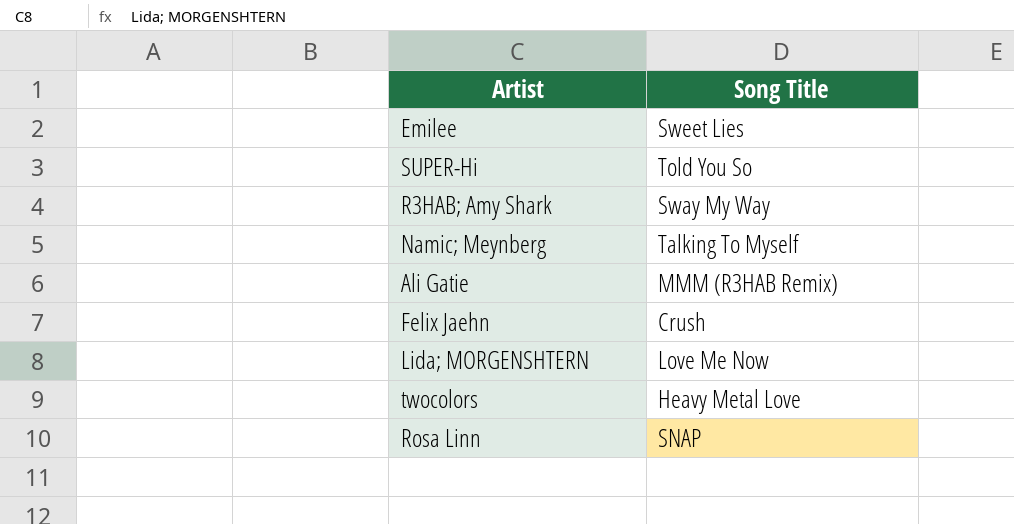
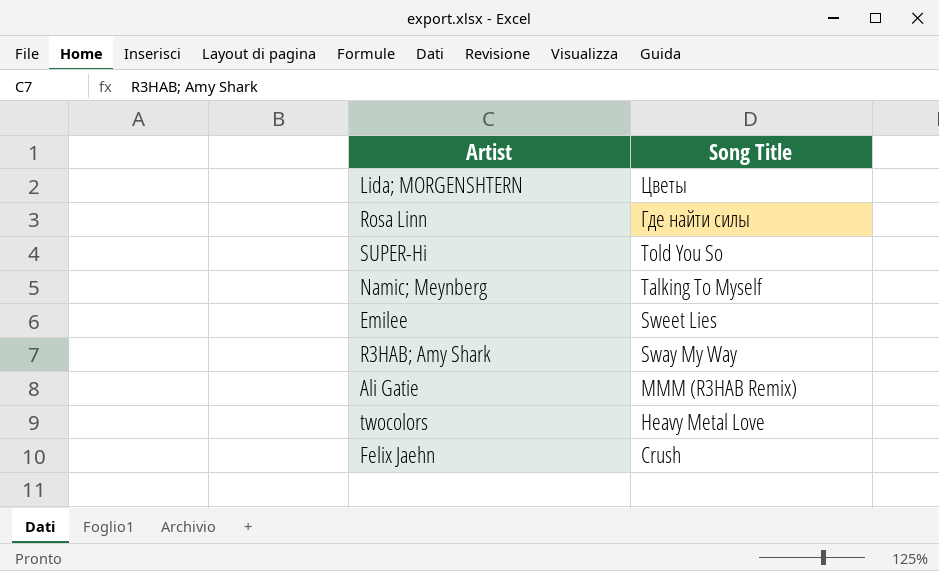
row order: none -> Song Title descending
Lida; MORGENSHTERN | Song Title: Love Me Now -> Цветы
Rosa Linn | Song Title: SNAP -> Где найти силы

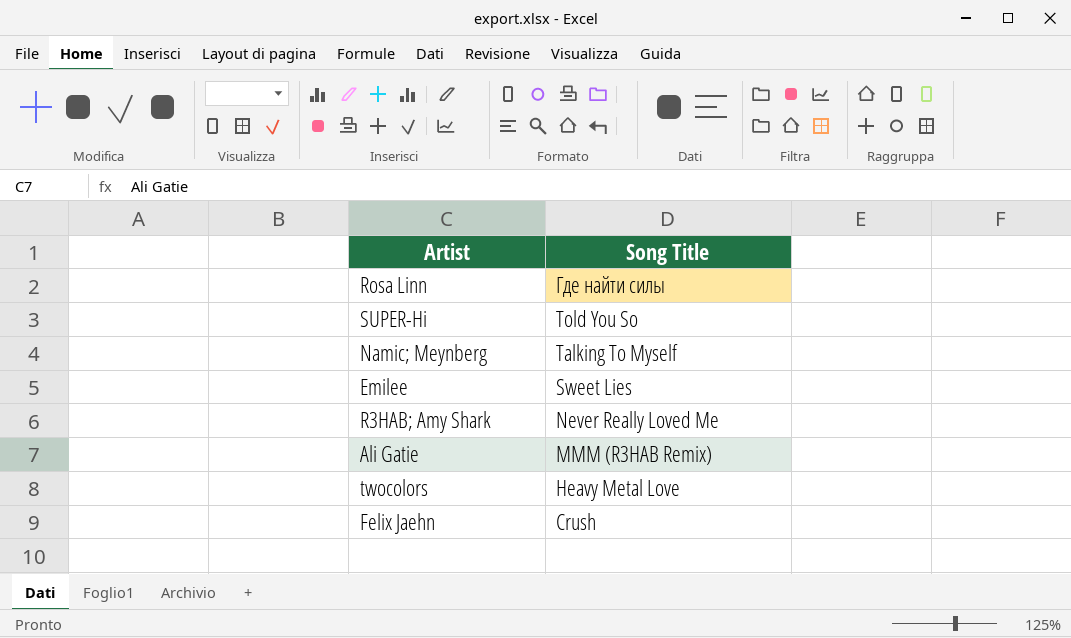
row Lida; MORGENSHTERN: Цветы -> none
R3HAB; Amy Shark | Song Title: Sway My Way -> Never Really Loved Me

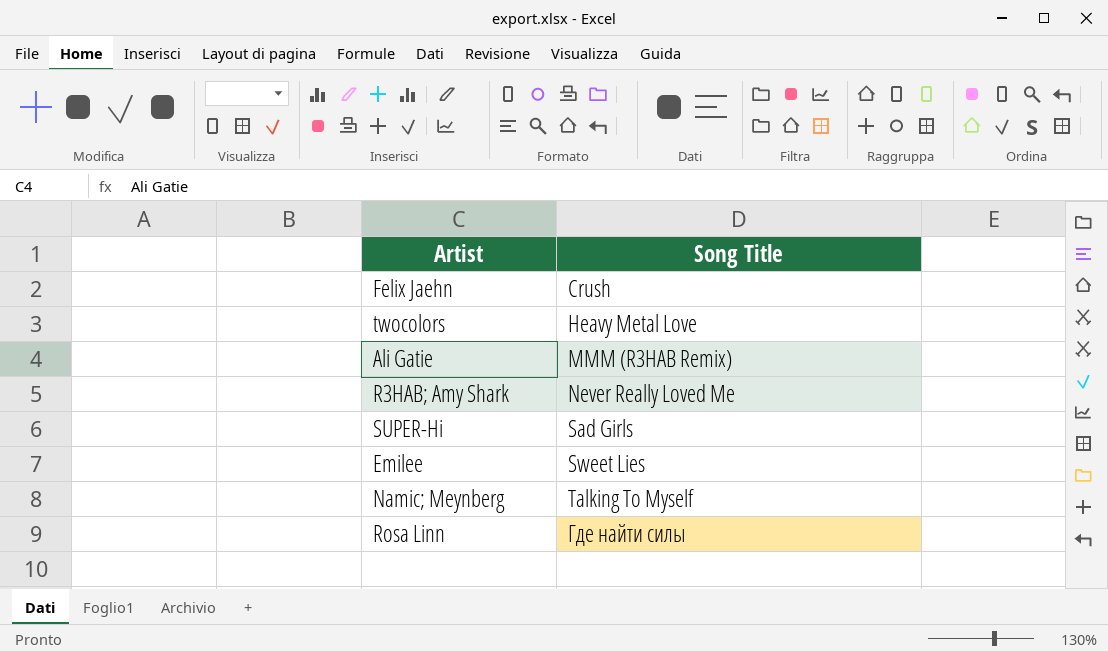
row order: Song Title descending -> Song Title ascending
SUPER-Hi | Song Title: Told You So -> Sad Girls

